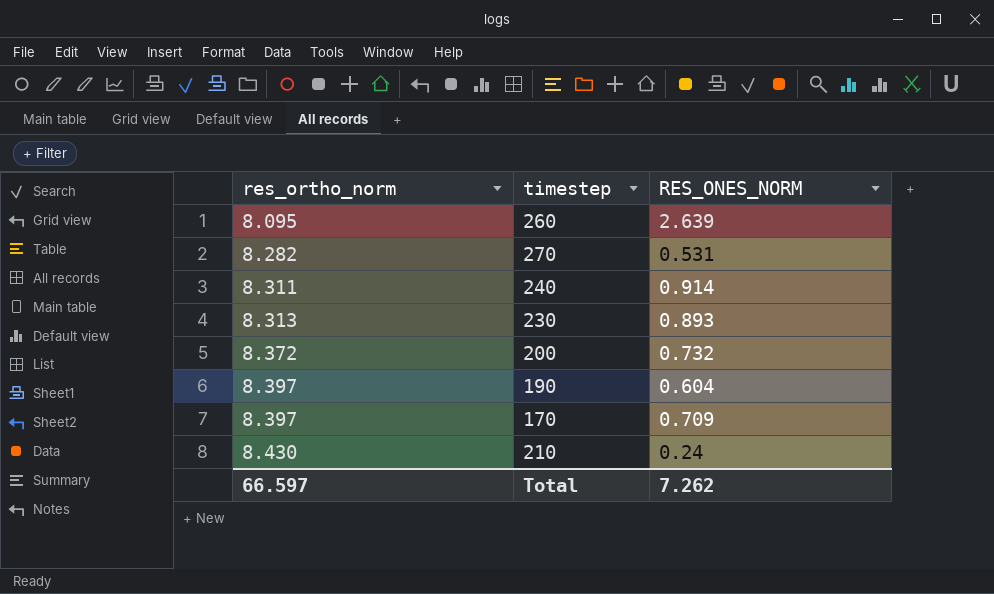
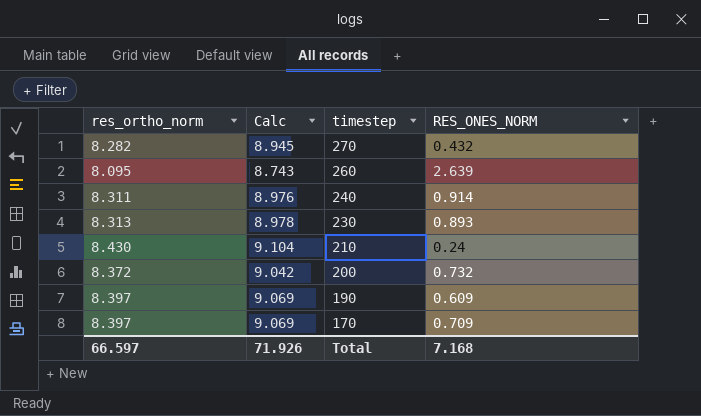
row order: res_ortho_norm ascending -> timestep descending
column Calc | formula: none -> [res_ortho_norm] * 1.08
270 | RES_ONES_NORM: 0.531 -> 0.432
190 | RES_ONES_NORM: 0.604 -> 0.609
Total | RES_ONES_NORM: 7.262 -> 7.168

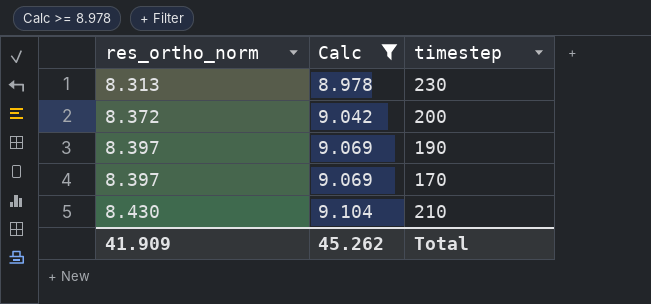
filter: none -> Calc >= 8.978
row order: timestep descending -> res_ortho_norm ascending
column RES_ONES_NORM | position: 4 -> none
Total | res_ortho_norm: 66.597 -> 41.909
Total | Calc: 71.926 -> 45.262

